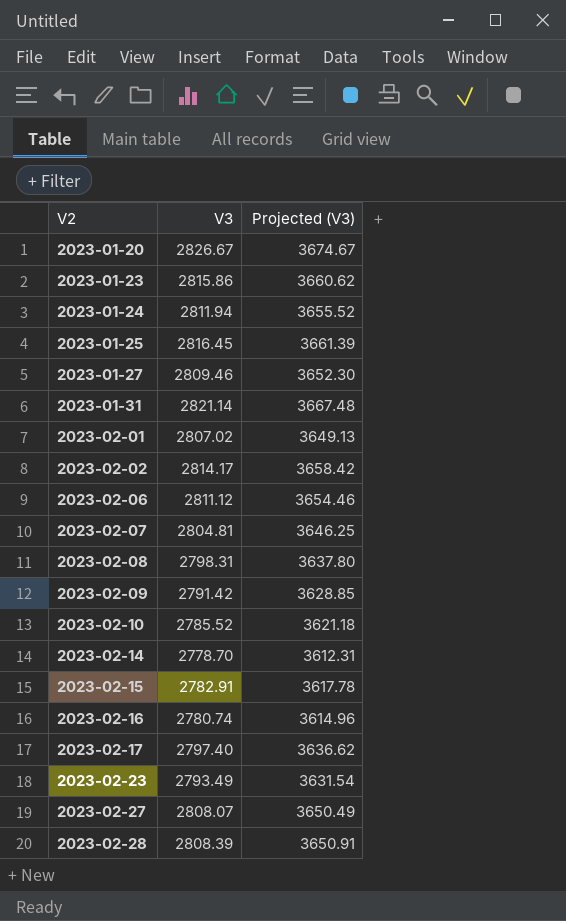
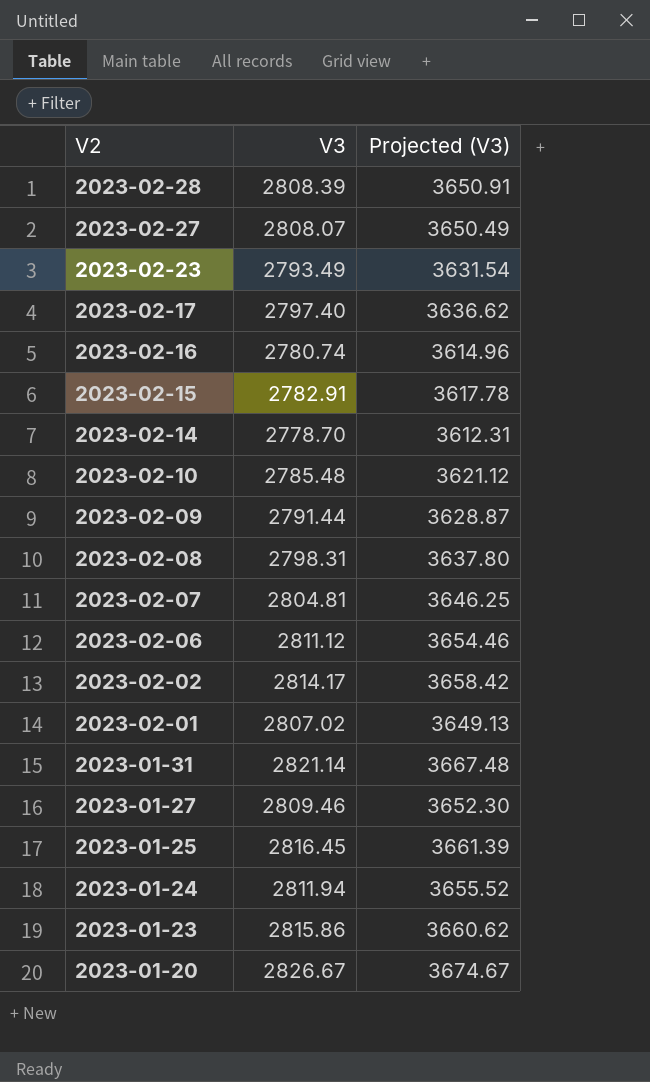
row order: V2 ascending -> V2 descending
2023-02-10 | V3: 2785.52 -> 2785.48
2023-02-10 | Projected (V3): 3621.18 -> 3621.12
2023-02-09 | V3: 2791.42 -> 2791.44
2023-02-09 | Projected (V3): 3628.85 -> 3628.87

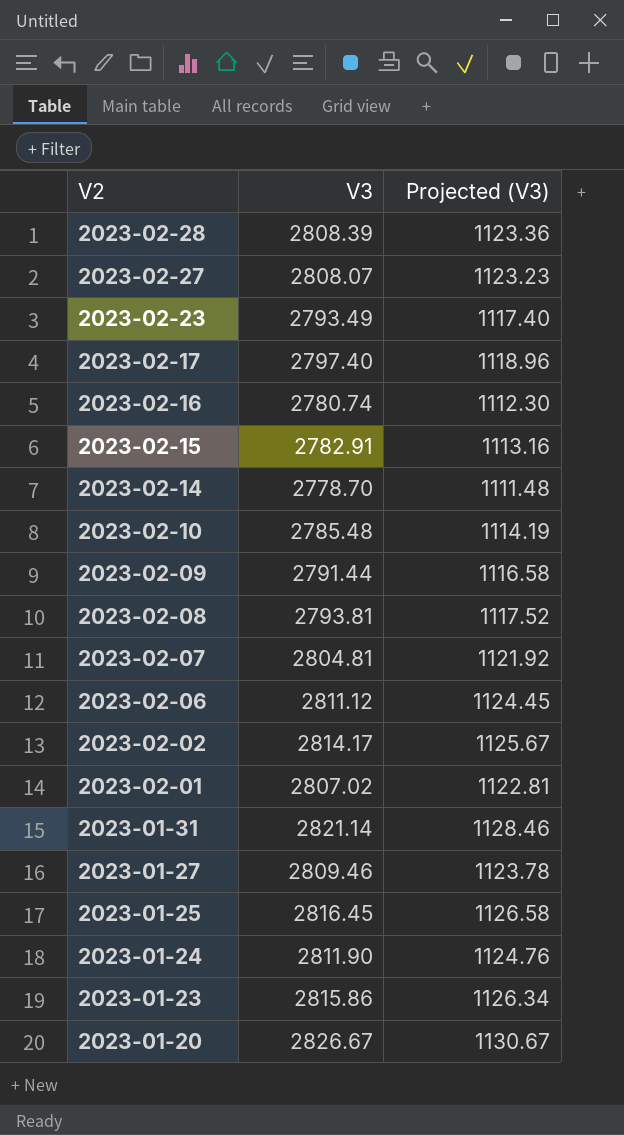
column Projected (V3) | formula: [V3] * 1.3 -> [V3] * 0.4
2023-02-08 | V3: 2798.31 -> 2793.81
2023-01-24 | V3: 2811.94 -> 2811.90

